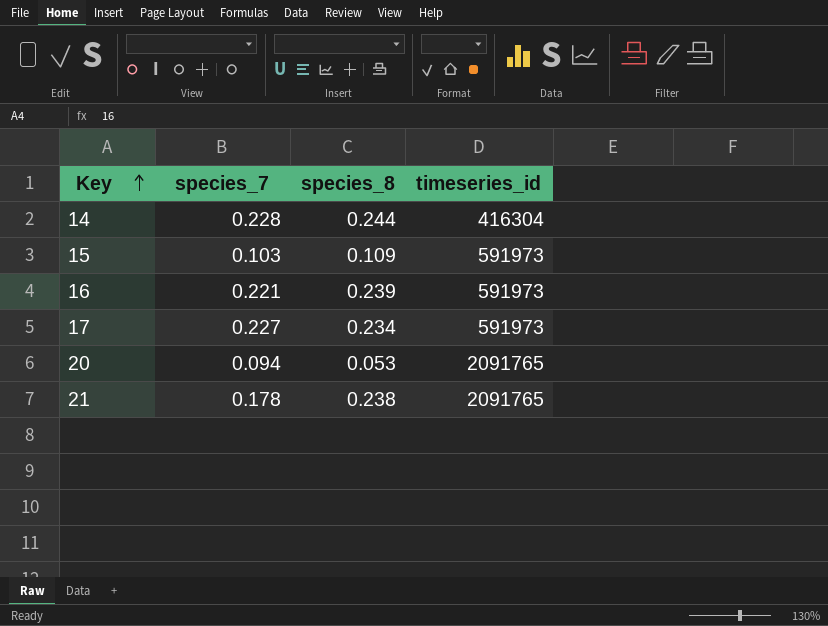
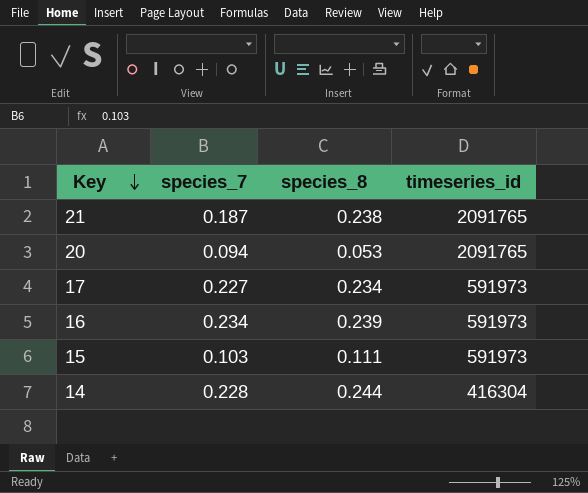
row order: Key ascending -> Key descending
21 | species_7: 0.178 -> 0.187
16 | species_7: 0.221 -> 0.234
15 | species_8: 0.109 -> 0.111

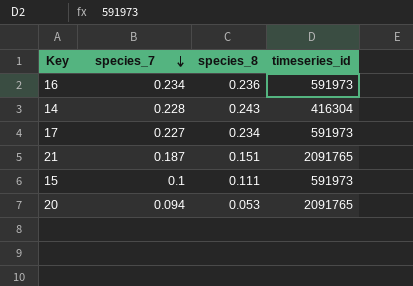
row order: Key descending -> species_7 descending
16 | species_8: 0.239 -> 0.236
14 | species_8: 0.244 -> 0.243
21 | species_8: 0.238 -> 0.151
15 | species_7: 0.103 -> 0.1

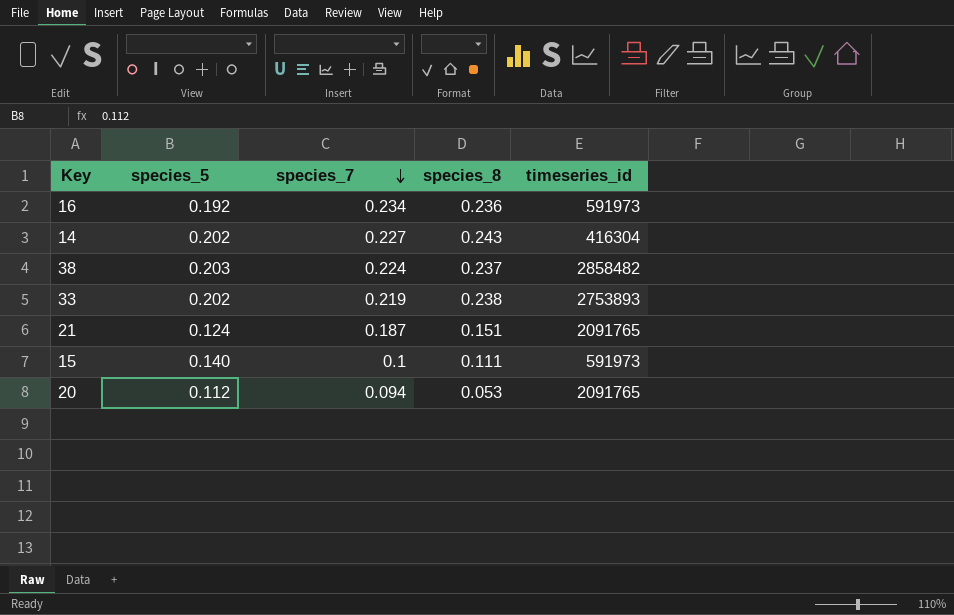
column species_5 | position: none -> 2
row 17: 0.227 | 0.234 | 591973 -> none
14 | species_7: 0.228 -> 0.227
row 38: none -> 0.203 | 0.224 | 0.237 | 2858482
row 33: none -> 0.202 | 0.219 | 0.238 | 2753893

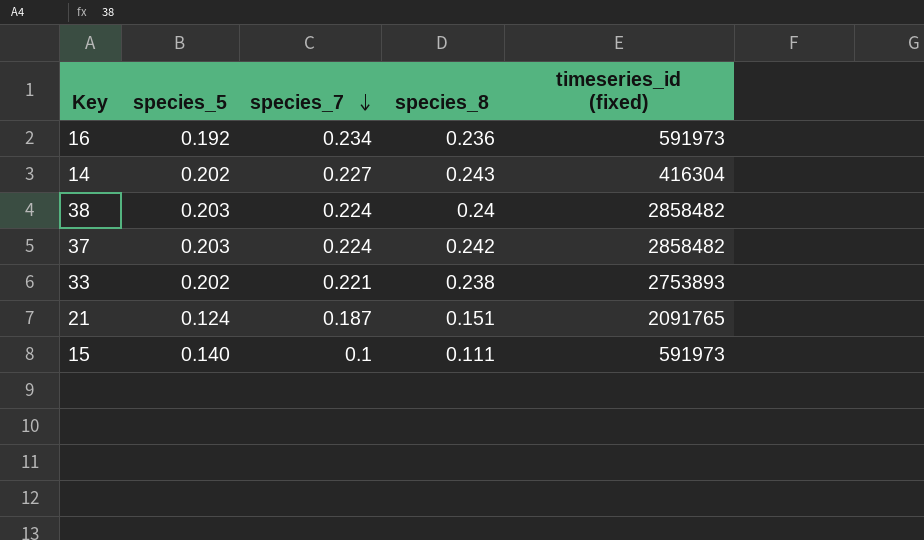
column name: timeseries_id -> timeseries_id (fixed)
row 20: 0.112 | 0.094 | 0.053 | 2091765 -> none
38 | species_8: 0.237 -> 0.24
row 37: none -> 0.203 | 0.224 | 0.242 | 2858482
33 | species_7: 0.219 -> 0.221

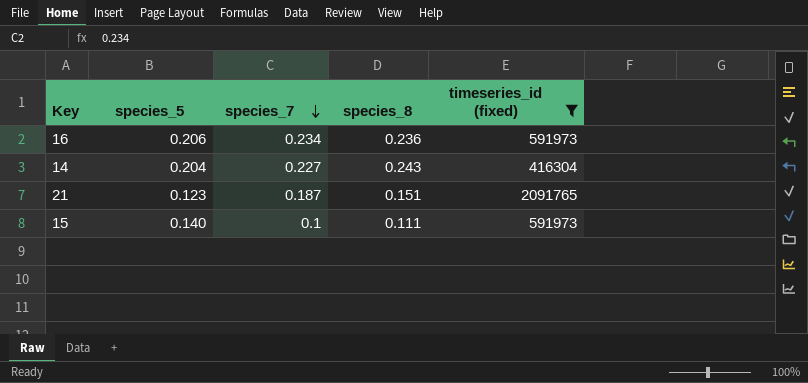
filter: none -> timeseries_id (fixed) <= 2091765
16 | species_5: 0.192 -> 0.206
14 | species_5: 0.202 -> 0.204
21 | species_5: 0.124 -> 0.123

